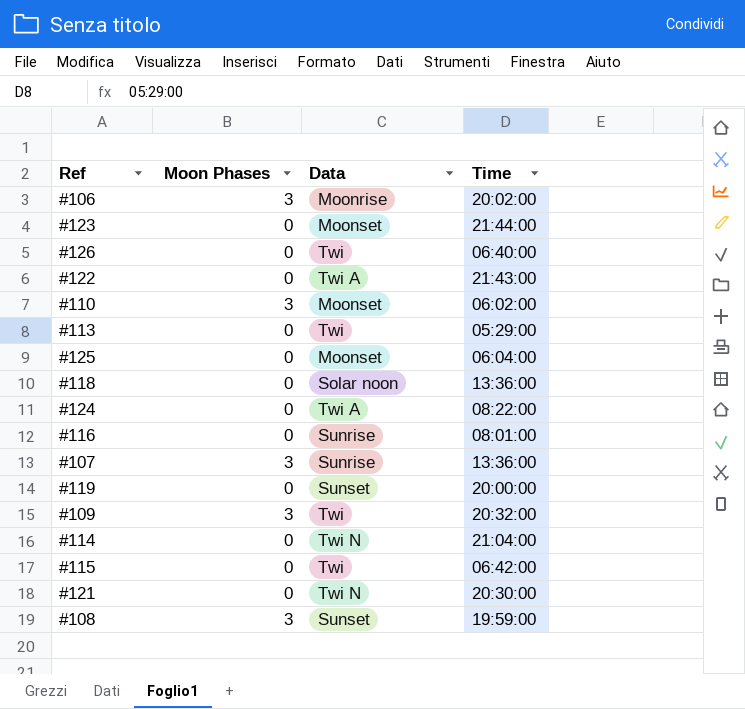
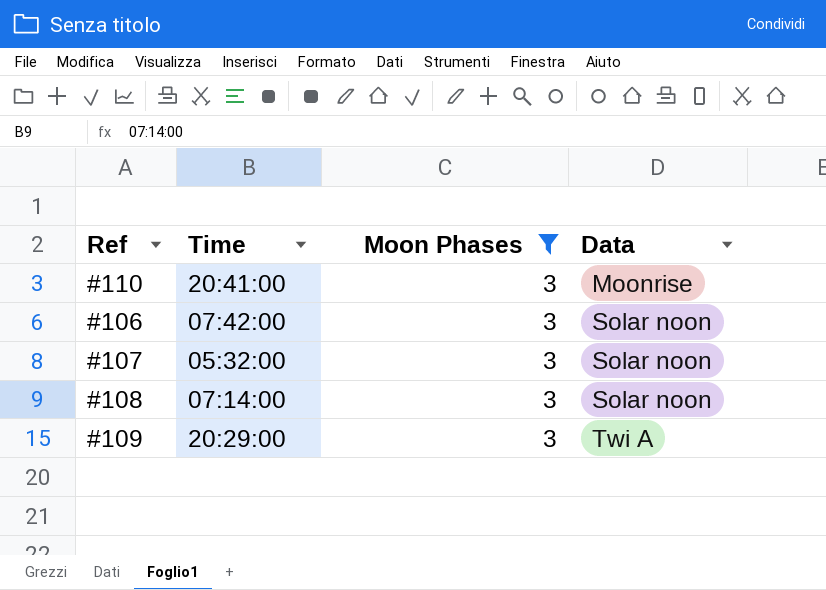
filter: none -> Moon Phases = 3
row order: none -> Data ascending
column Time | position: 4 -> 2
#110 | Time: 06:02:00 -> 20:41:00
#110 | Data: Moonset -> Moonrise
#106 | Time: 20:02:00 -> 07:42:00
#106 | Data: Moonrise -> Solar noon
#107 | Time: 13:36:00 -> 05:32:00
#107 | Data: Sunrise -> Solar noon
#108 | Time: 19:59:00 -> 07:14:00
#108 | Data: Sunset -> Solar noon
#109 | Time: 20:32:00 -> 20:29:00
#109 | Data: Twi -> Twi A

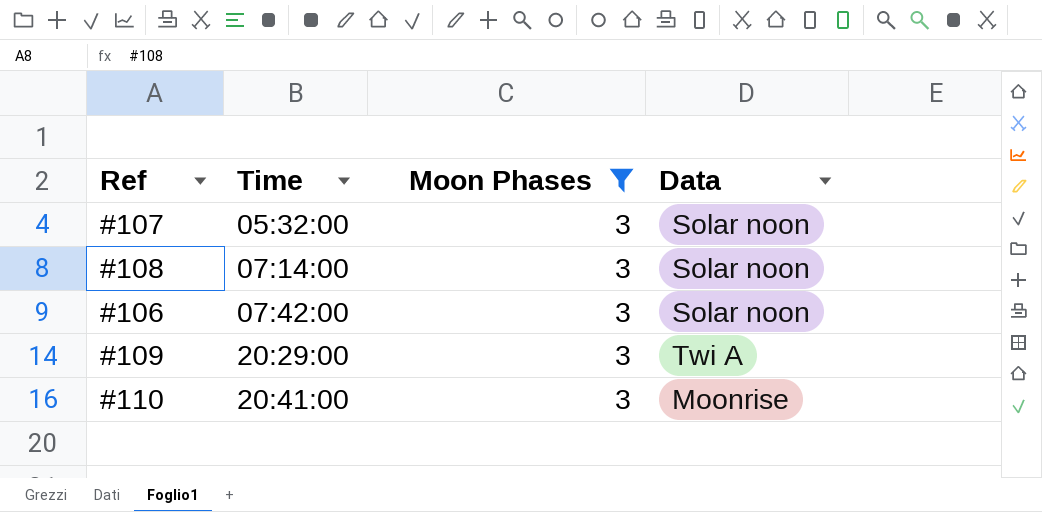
row order: Data ascending -> Time ascending

